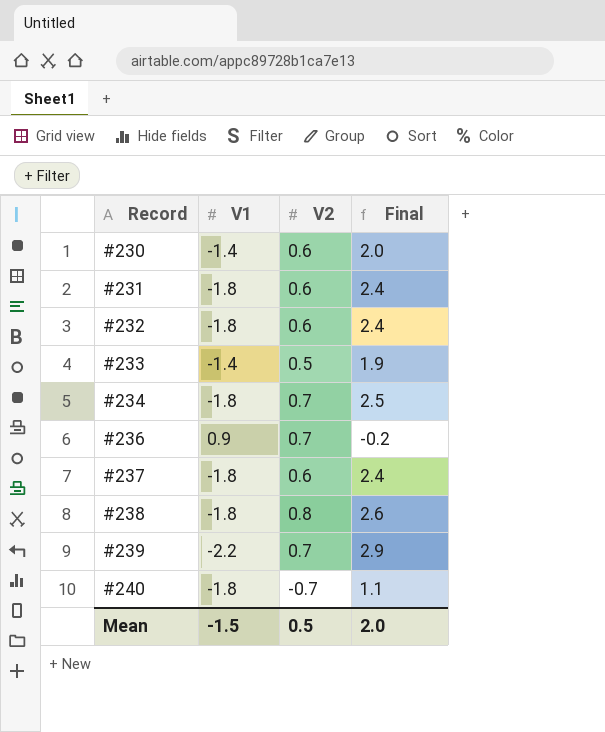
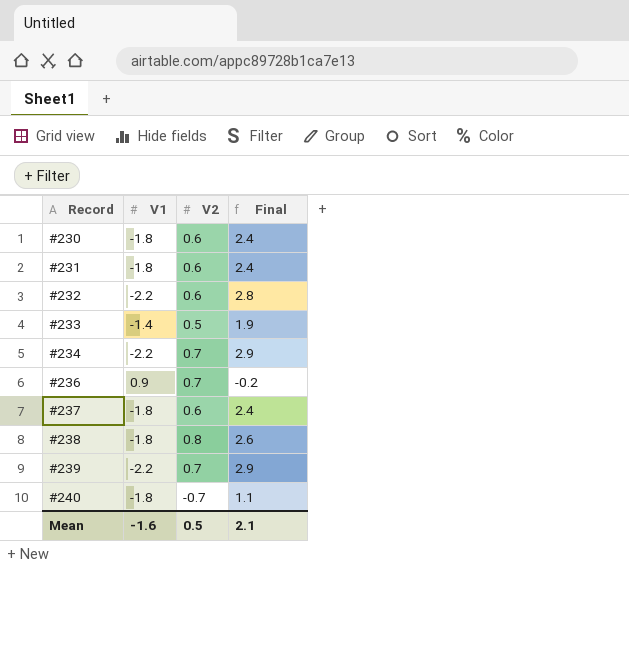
#230 | V1: -1.4 -> -1.8
#230 | Final: 2.0 -> 2.4
#232 | V1: -1.8 -> -2.2
#232 | Final: 2.4 -> 2.8
#234 | V1: -1.8 -> -2.2
#234 | Final: 2.5 -> 2.9
Mean | V1: -1.5 -> -1.6
Mean | Final: 2.0 -> 2.1

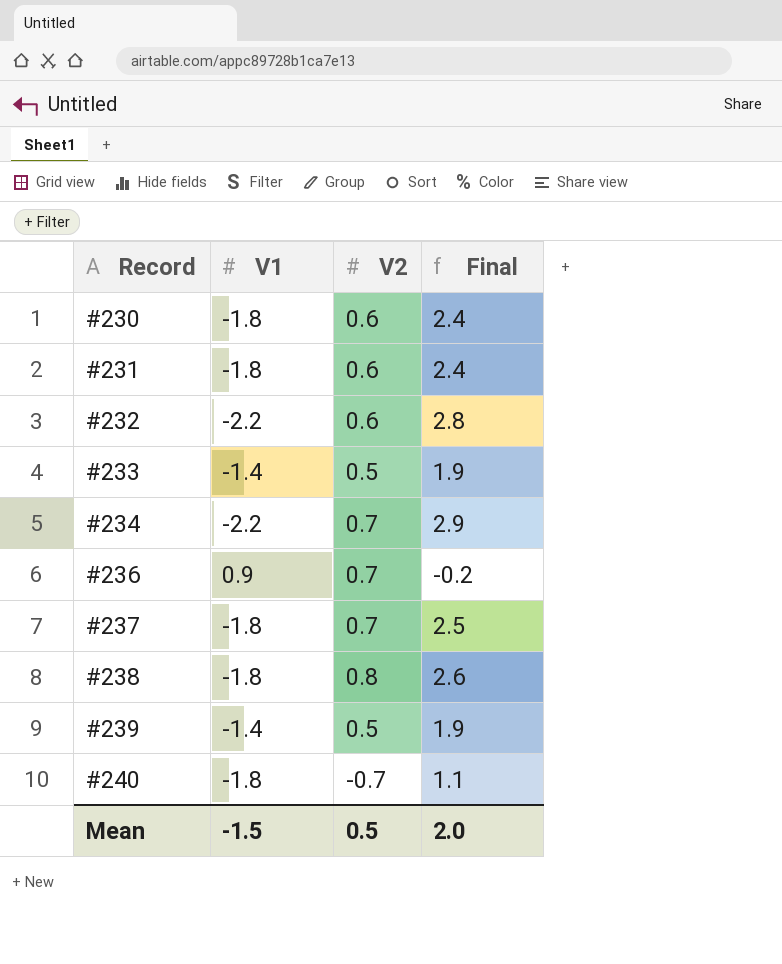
#237 | V2: 0.6 -> 0.7
#237 | Final: 2.4 -> 2.5
#239 | V1: -2.2 -> -1.4
#239 | V2: 0.7 -> 0.5
#239 | Final: 2.9 -> 1.9
Mean | V1: -1.6 -> -1.5
Mean | Final: 2.1 -> 2.0

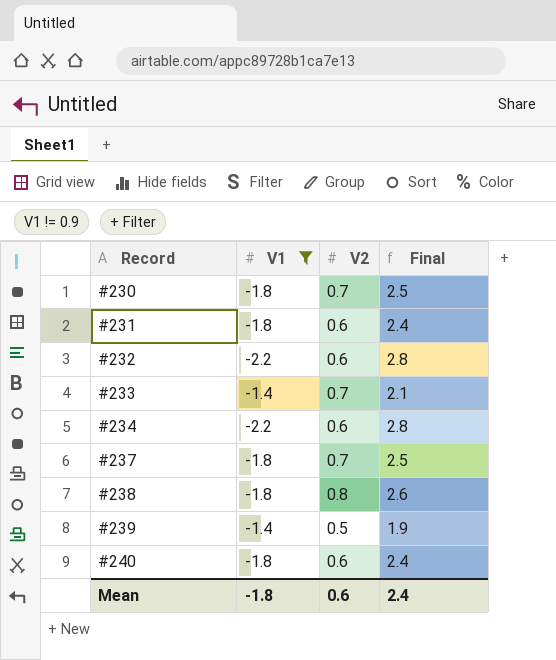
filter: none -> V1 != 0.9
#230 | V2: 0.6 -> 0.7
#230 | Final: 2.4 -> 2.5
#233 | V2: 0.5 -> 0.7
#233 | Final: 1.9 -> 2.1
#234 | V2: 0.7 -> 0.6
#234 | Final: 2.9 -> 2.8
#240 | V2: -0.7 -> 0.6
#240 | Final: 1.1 -> 2.4
Mean | V1: -1.5 -> -1.8
Mean | V2: 0.5 -> 0.6
Mean | Final: 2.0 -> 2.4

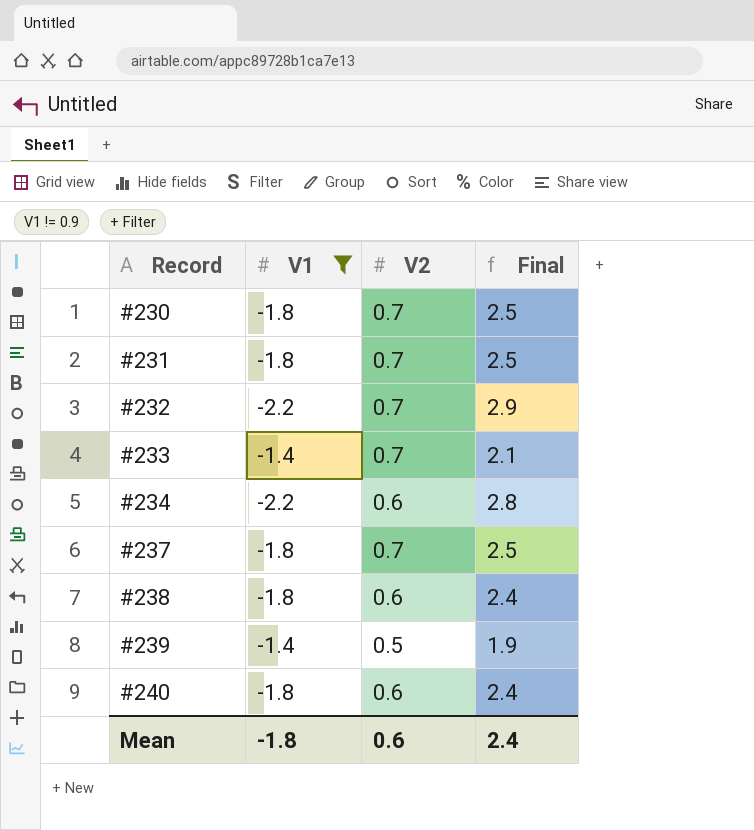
#231 | V2: 0.6 -> 0.7
#231 | Final: 2.4 -> 2.5
#232 | V2: 0.6 -> 0.7
#232 | Final: 2.8 -> 2.9
#238 | V2: 0.8 -> 0.6
#238 | Final: 2.6 -> 2.4

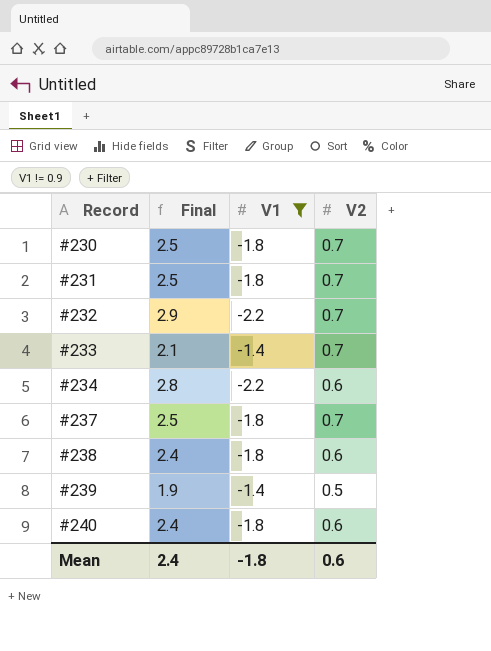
column Final | position: 4 -> 2

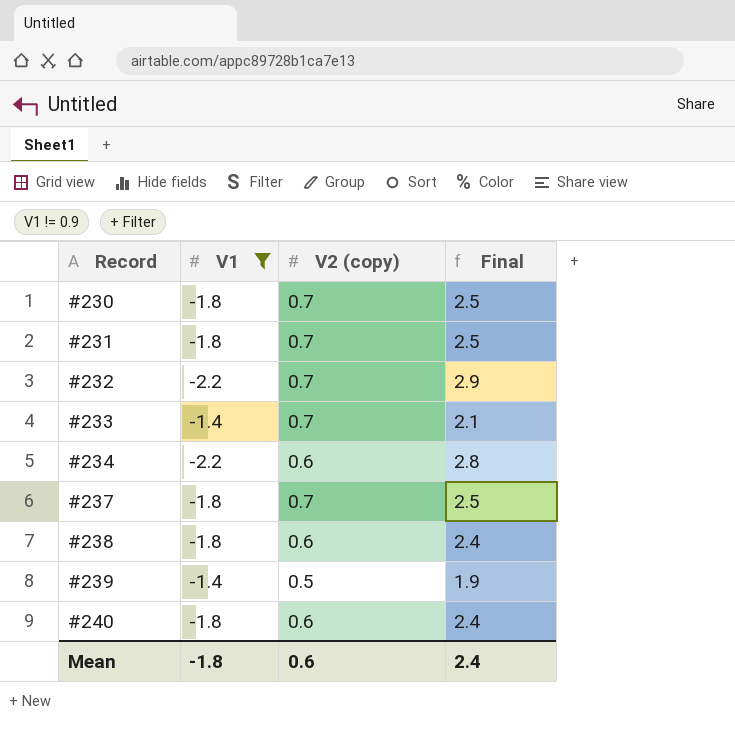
column name: V2 -> V2 (copy)
column Final | position: 2 -> 4

